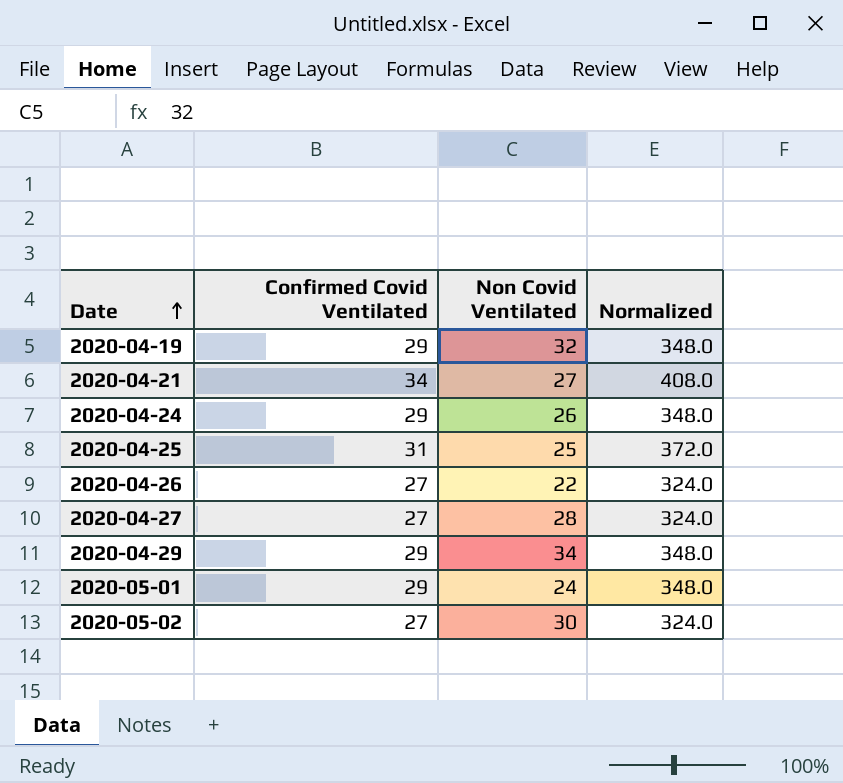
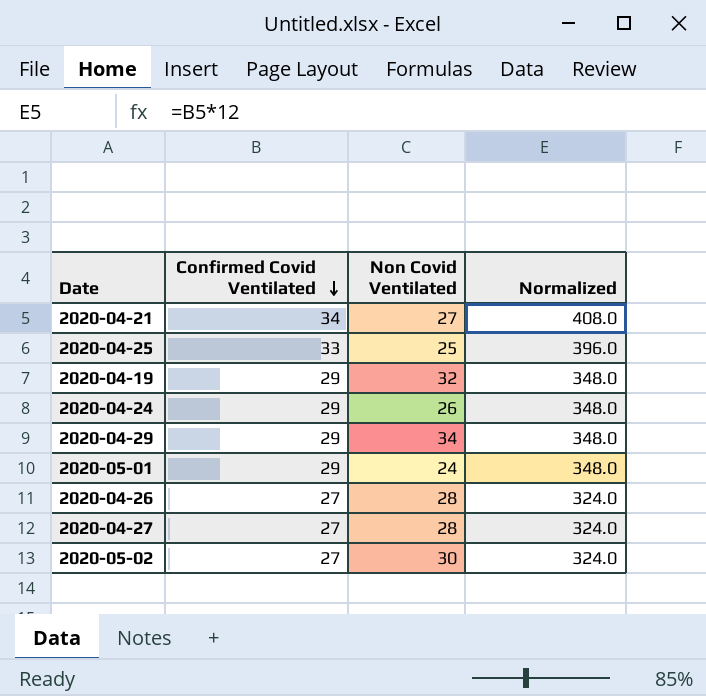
row order: Date ascending -> Confirmed Covid Ventilated descending
2020-04-25 | Confirmed Covid Ventilated: 31 -> 33
2020-04-25 | Normalized: 372.0 -> 396.0
2020-04-26 | Non Covid Ventilated: 22 -> 28

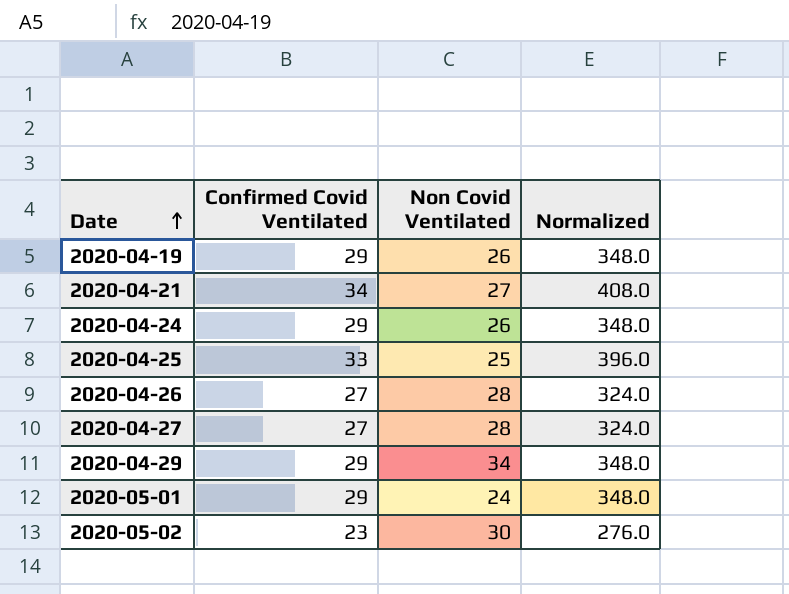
row order: Confirmed Covid Ventilated descending -> Date ascending
2020-04-19 | Non Covid Ventilated: 32 -> 26
2020-05-02 | Confirmed Covid Ventilated: 27 -> 23
2020-05-02 | Normalized: 324.0 -> 276.0

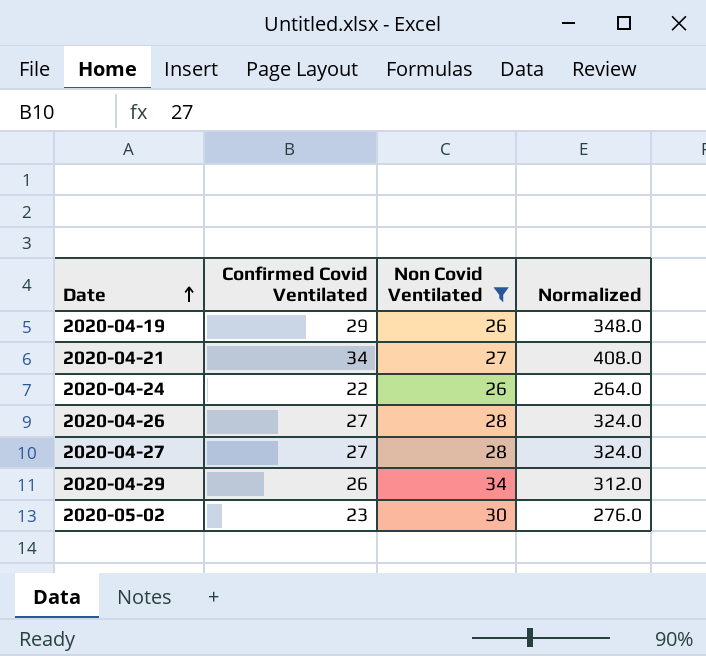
filter: none -> Non Covid Ventilated >= 26
2020-04-24 | Confirmed Covid Ventilated: 29 -> 22
2020-04-24 | Normalized: 348.0 -> 264.0
2020-04-29 | Confirmed Covid Ventilated: 29 -> 26
2020-04-29 | Normalized: 348.0 -> 312.0

